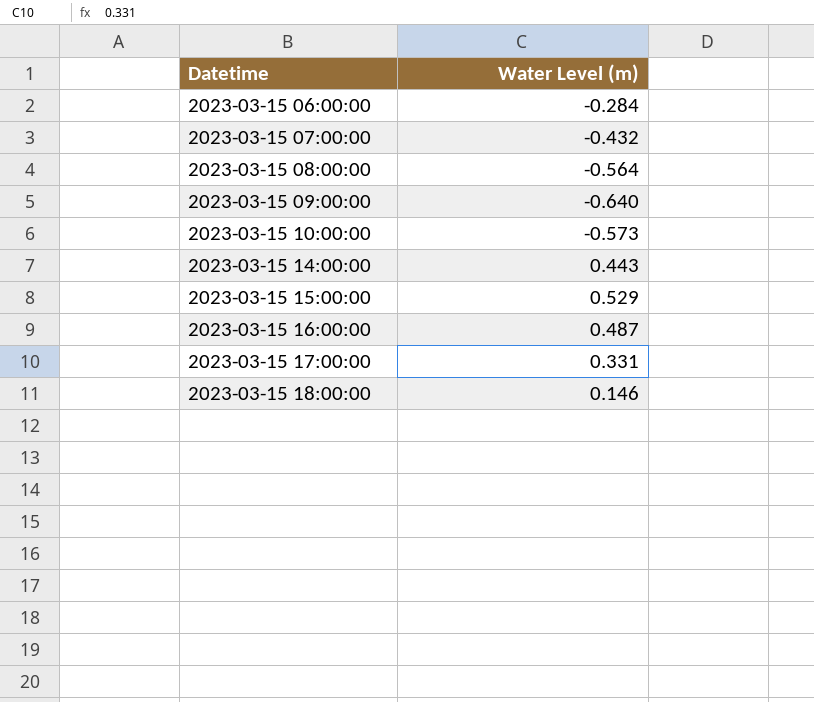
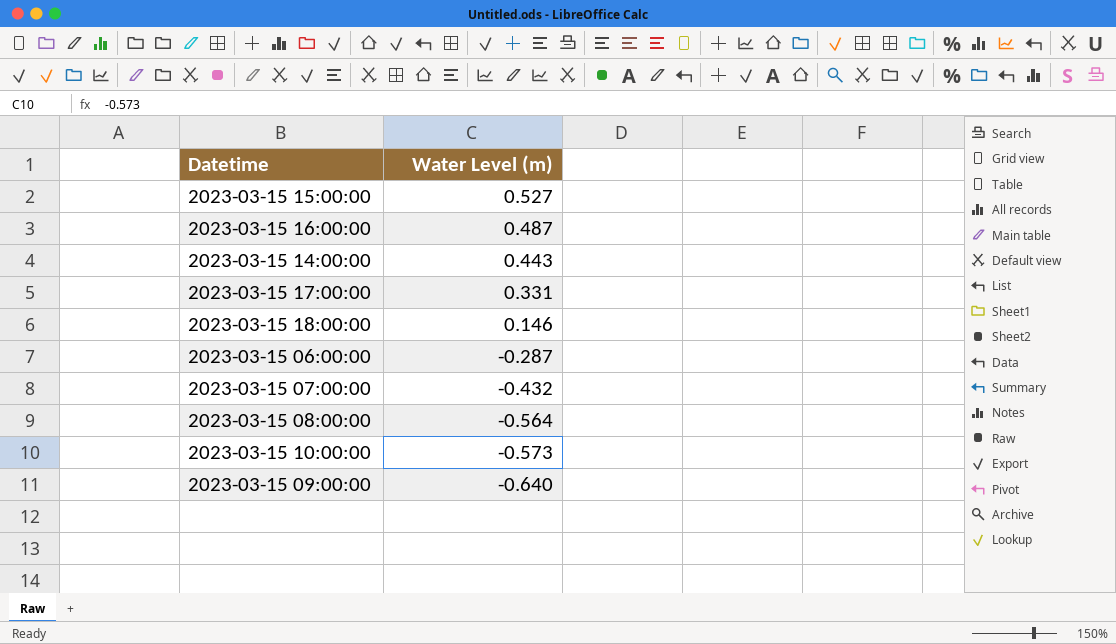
row order: Datetime ascending -> Water Level (m) descending
2023-03-15 15:00:00 | Water Level (m): 0.529 -> 0.527
2023-03-15 06:00:00 | Water Level (m): -0.284 -> -0.287

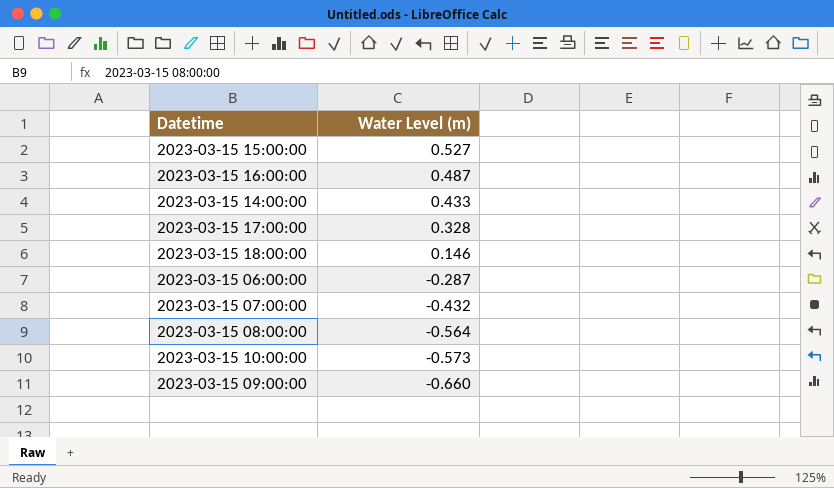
2023-03-15 14:00:00 | Water Level (m): 0.443 -> 0.433
2023-03-15 17:00:00 | Water Level (m): 0.331 -> 0.328
2023-03-15 09:00:00 | Water Level (m): -0.640 -> -0.660

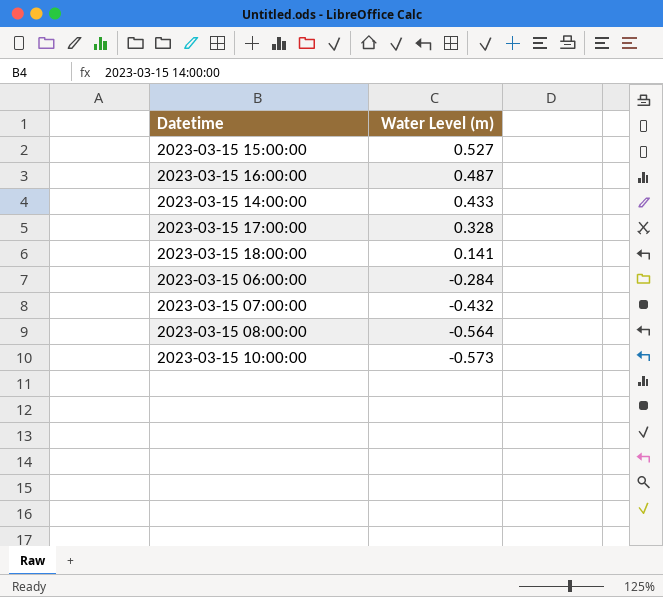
row 2023-03-15 09:00:00: -0.660 -> none
2023-03-15 18:00:00 | Water Level (m): 0.146 -> 0.141
2023-03-15 06:00:00 | Water Level (m): -0.287 -> -0.284

